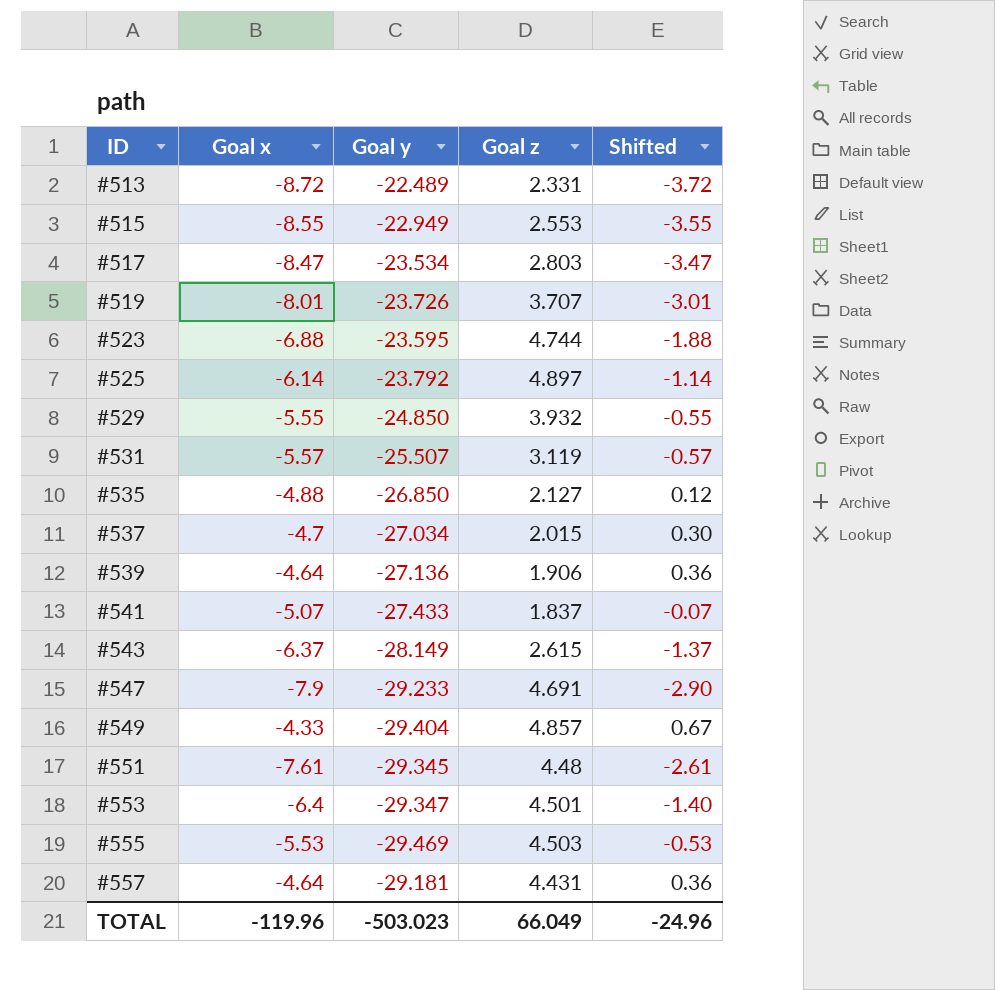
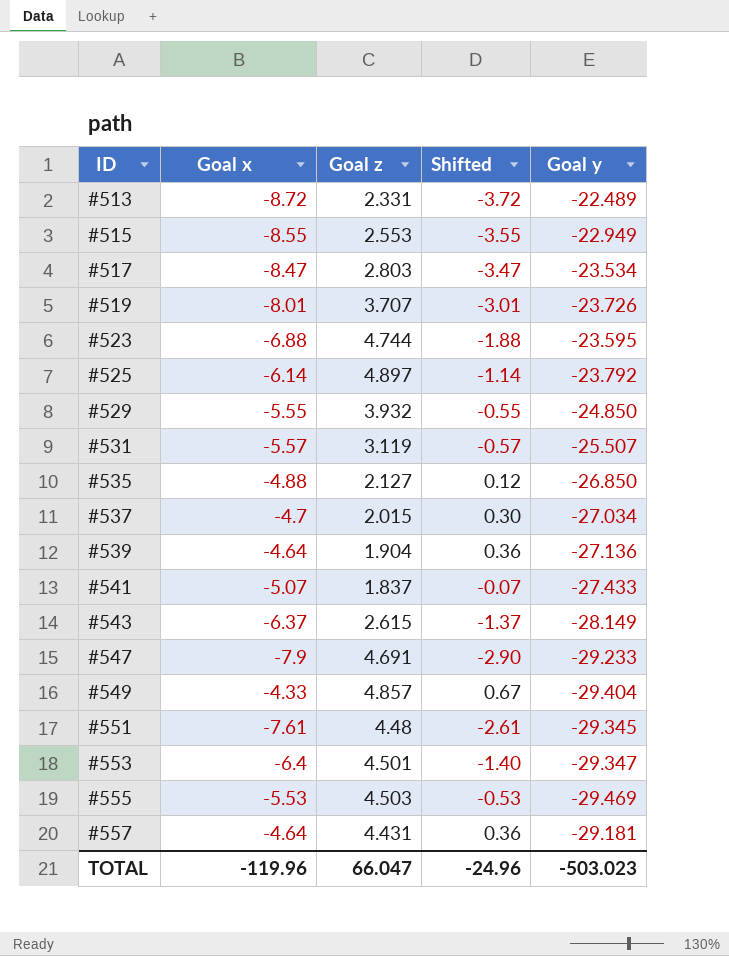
column Goal y | position: 3 -> 5
#539 | Goal z: 1.906 -> 1.904
TOTAL | Goal z: 66.049 -> 66.047

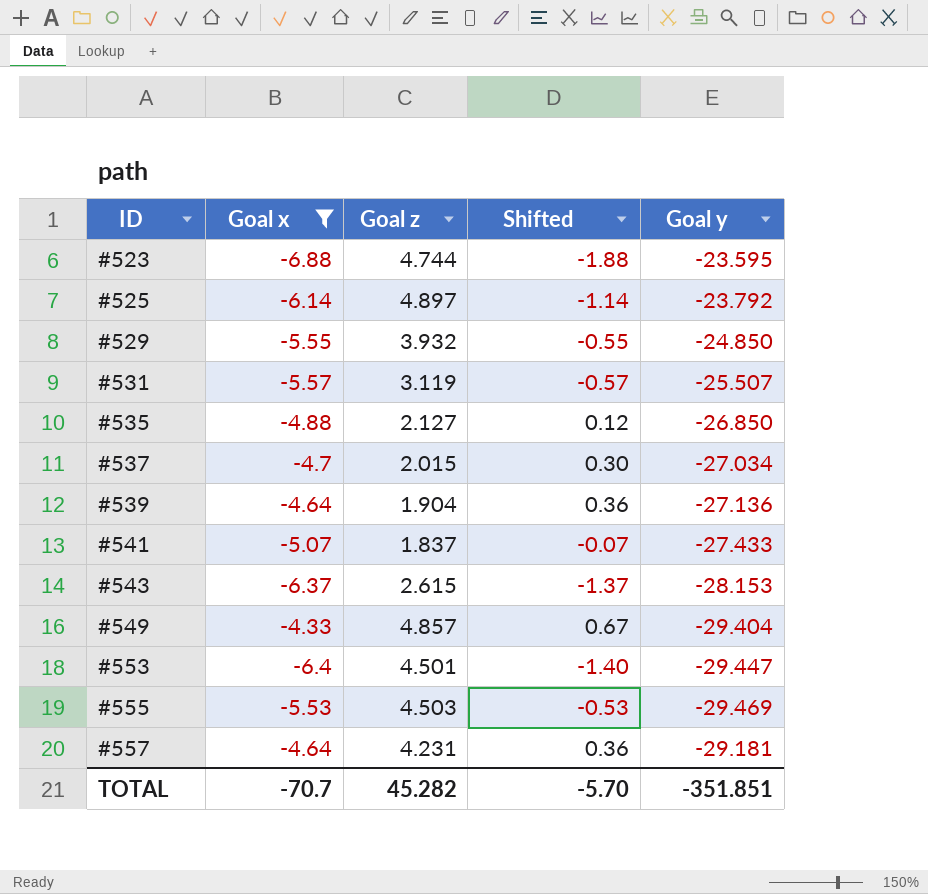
filter: none -> Goal x >= -6.88
#543 | Goal y: -28.149 -> -28.153
#553 | Goal y: -29.347 -> -29.447
#557 | Goal z: 4.431 -> 4.231
TOTAL | Goal x: -119.96 -> -70.7
TOTAL | Goal z: 66.047 -> 45.282
TOTAL | Shifted: -24.96 -> -5.70
TOTAL | Goal y: -503.023 -> -351.851

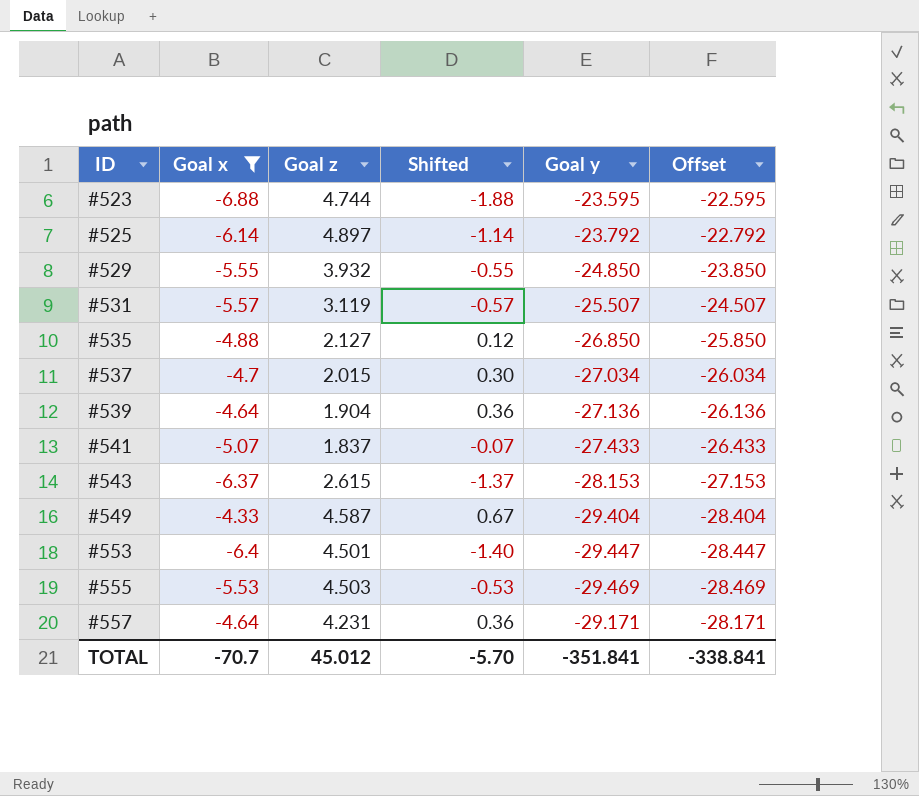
column Offset | formula: none -> [Goal y] + 1
#549 | Goal z: 4.857 -> 4.587
#557 | Goal y: -29.181 -> -29.171
TOTAL | Goal z: 45.282 -> 45.012
TOTAL | Goal y: -351.851 -> -351.841

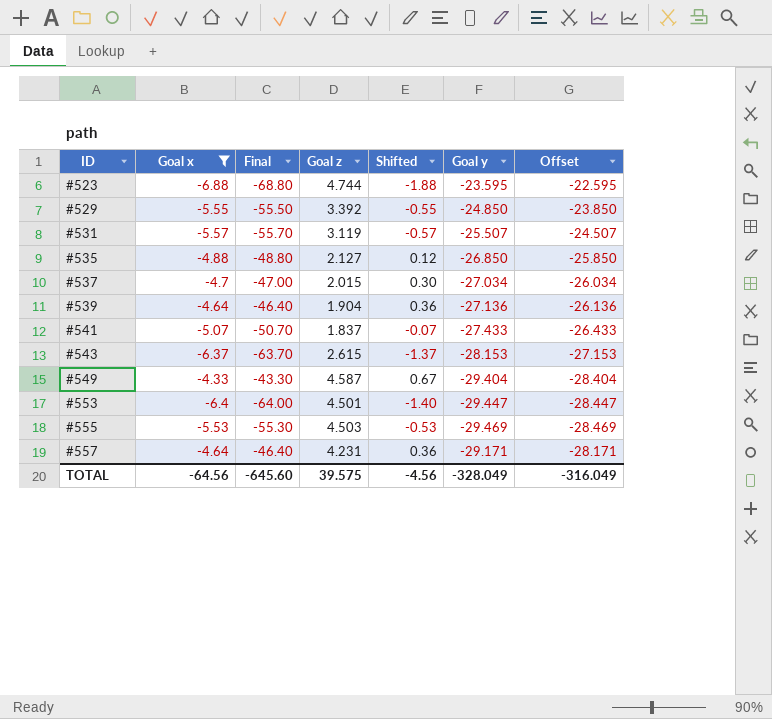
column Final | formula: none -> [Goal x] * 10
row #525: -6.14 | 4.897 | -1.14 | -23.792 | -22.792 -> none
#529 | Goal z: 3.932 -> 3.392
TOTAL | Goal x: -70.7 -> -64.56
TOTAL | Goal z: 45.012 -> 39.575
TOTAL | Shifted: -5.70 -> -4.56
TOTAL | Goal y: -351.841 -> -328.049
TOTAL | Offset: -338.841 -> -316.049

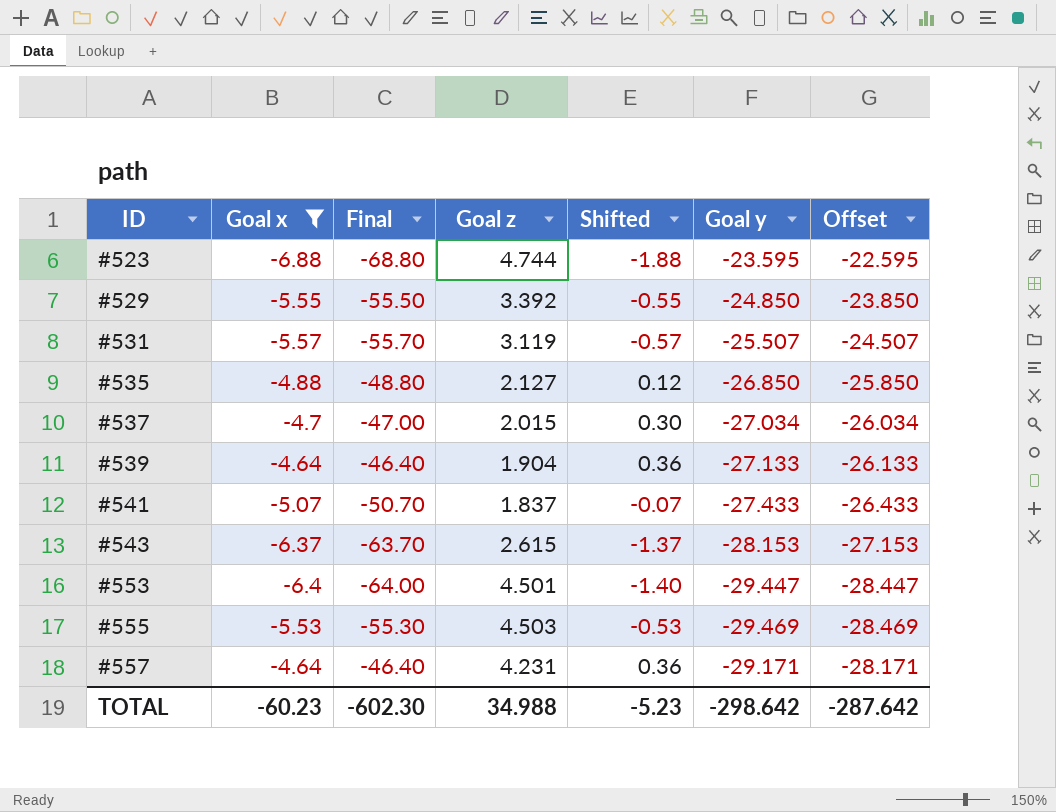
row #549: -4.33 | -43.30 | 4.587 | 0.67 | -29.404 | -28.404 -> none
#539 | Goal y: -27.136 -> -27.133
#539 | Offset: -26.136 -> -26.133
TOTAL | Goal x: -64.56 -> -60.23
TOTAL | Final: -645.60 -> -602.30
TOTAL | Goal z: 39.575 -> 34.988
TOTAL | Shifted: -4.56 -> -5.23
TOTAL | Goal y: -328.049 -> -298.642
TOTAL | Offset: -316.049 -> -287.642

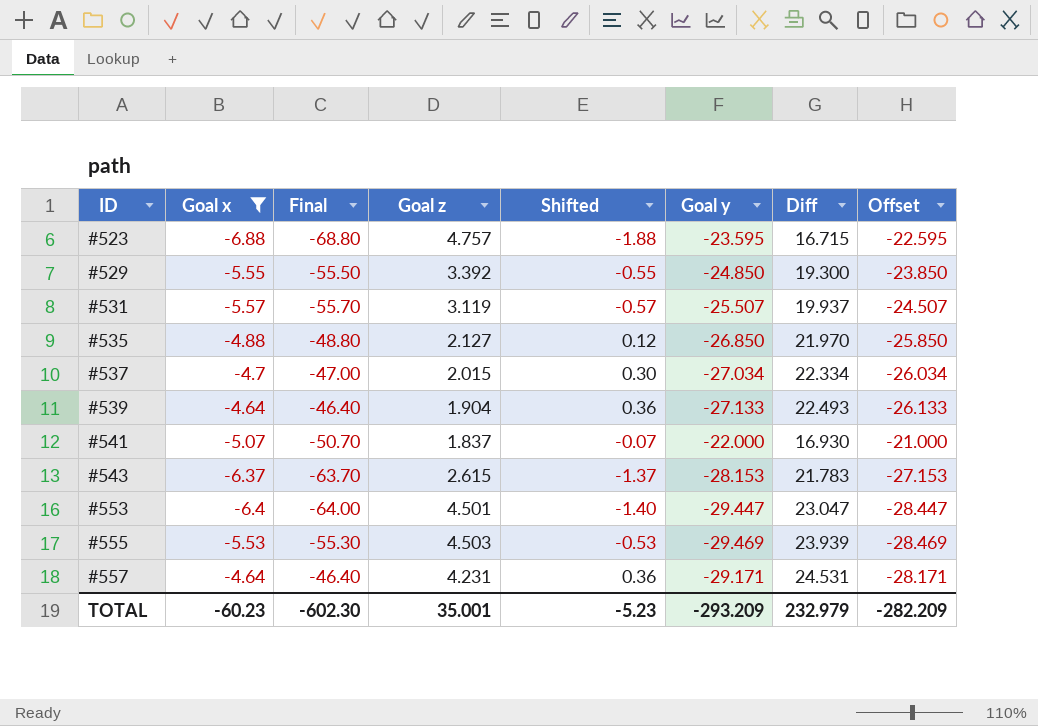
column Diff | formula: none -> [Goal x] - [Goal y]
#523 | Goal z: 4.744 -> 4.757
#541 | Goal y: -27.433 -> -22.000
#541 | Offset: -26.433 -> -21.000
TOTAL | Goal z: 34.988 -> 35.001
TOTAL | Goal y: -298.642 -> -293.209
TOTAL | Offset: -287.642 -> -282.209

